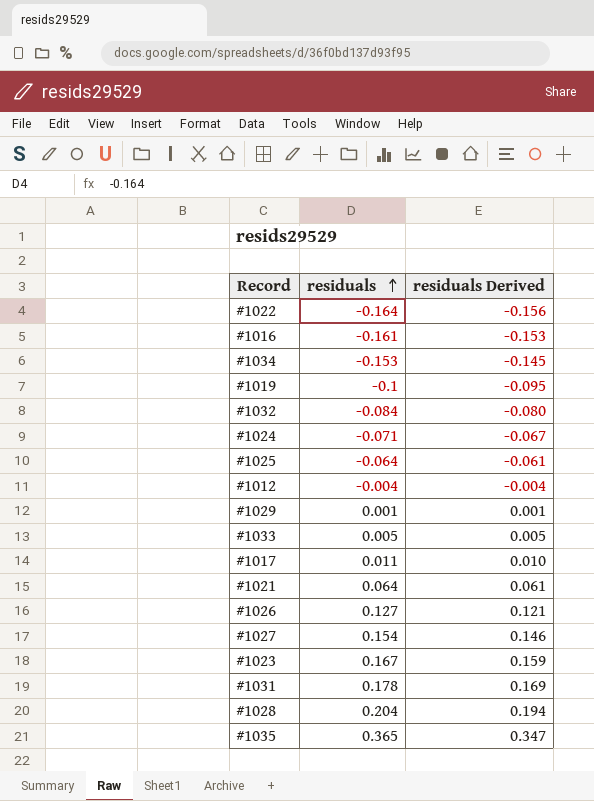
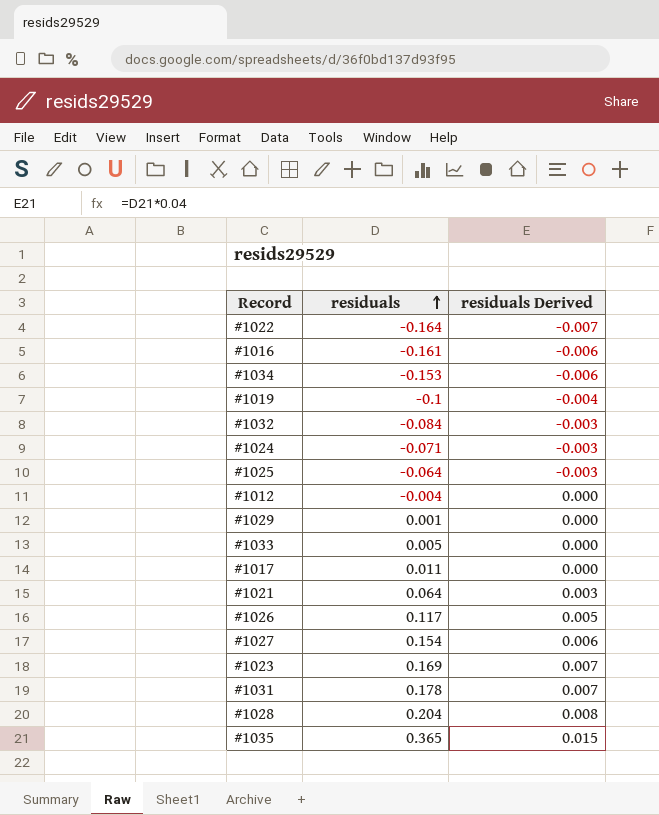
column residuals Derived | formula: [residuals] * 0.95 -> [residuals] * 0.04
#1026 | residuals: 0.127 -> 0.117
#1023 | residuals: 0.167 -> 0.169

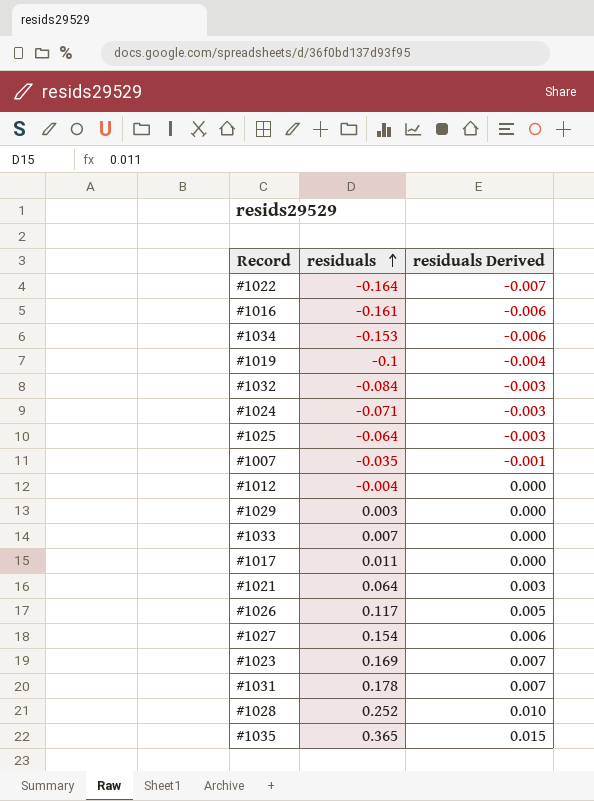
row #1007: none -> -0.035 | -0.001
#1029 | residuals: 0.001 -> 0.003
#1033 | residuals: 0.005 -> 0.007
#1028 | residuals: 0.204 -> 0.252
#1028 | residuals Derived: 0.008 -> 0.010

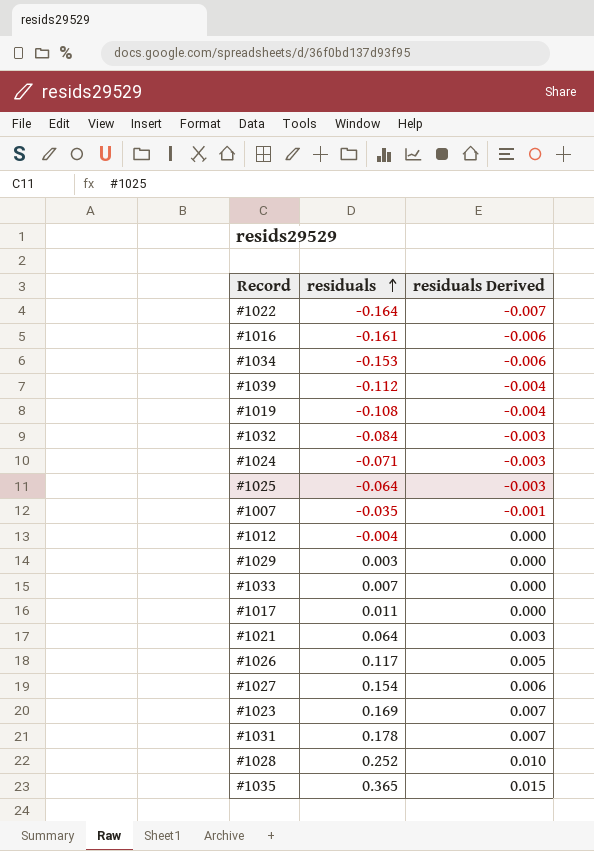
row #1039: none -> -0.112 | -0.004
#1019 | residuals: -0.1 -> -0.108

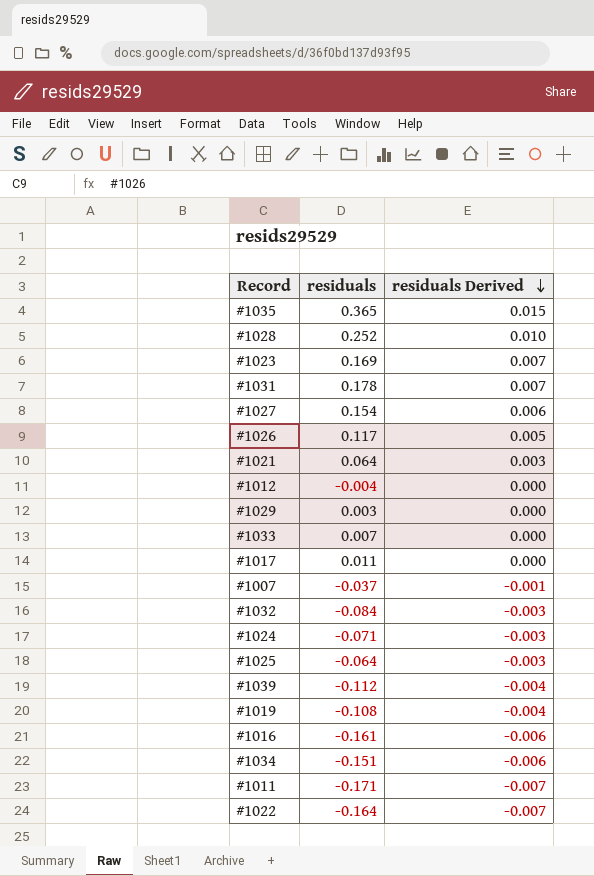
row order: residuals ascending -> residuals Derived descending
#1007 | residuals: -0.035 -> -0.037
#1034 | residuals: -0.153 -> -0.151
row #1011: none -> -0.171 | -0.007

